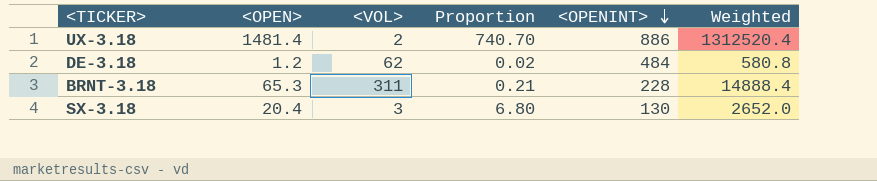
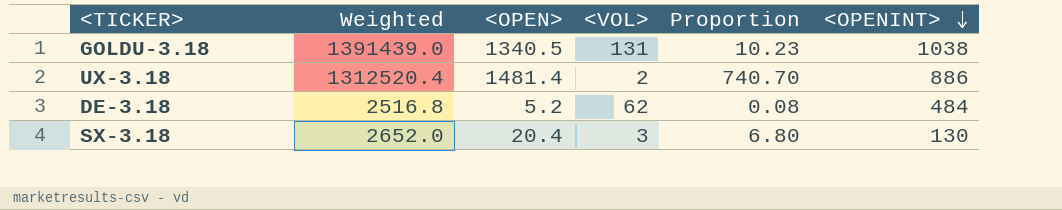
column Weighted | position: 6 -> 2
row BRNT-3.18: 65.3 | 311 | 0.21 | 228 | 14888.4 -> none
row GOLDU-3.18: none -> 1391439.0 | 1340.5 | 131 | 10.23 | 1038
DE-3.18 | Weighted: 580.8 -> 2516.8
DE-3.18 | <OPEN>: 1.2 -> 5.2
DE-3.18 | Proportion: 0.02 -> 0.08

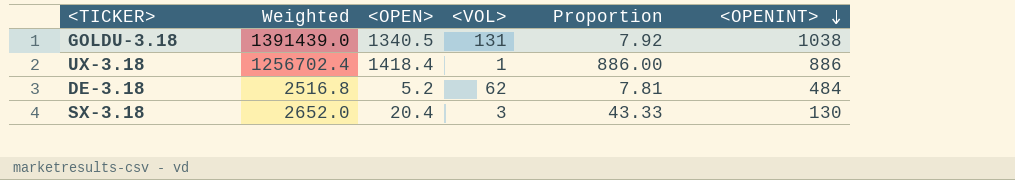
column Proportion | formula: [<OPEN>] / [<VOL>] -> [<OPENINT>] / [<VOL>]
UX-3.18 | Weighted: 1312520.4 -> 1256702.4
UX-3.18 | <OPEN>: 1481.4 -> 1418.4
UX-3.18 | <VOL>: 2 -> 1

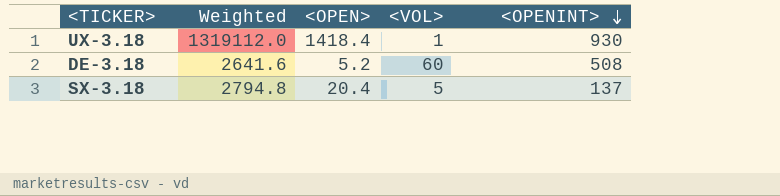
column Proportion | formula: [<OPENINT>] / [<VOL>] -> none
row GOLDU-3.18: 1391439.0 | 1340.5 | 131 | 7.92 | 1038 -> none
UX-3.18 | Weighted: 1256702.4 -> 1319112.0
UX-3.18 | <OPENINT>: 886 -> 930
DE-3.18 | Weighted: 2516.8 -> 2641.6
DE-3.18 | <VOL>: 62 -> 60
DE-3.18 | <OPENINT>: 484 -> 508
SX-3.18 | Weighted: 2652.0 -> 2794.8
SX-3.18 | <VOL>: 3 -> 5
SX-3.18 | <OPENINT>: 130 -> 137

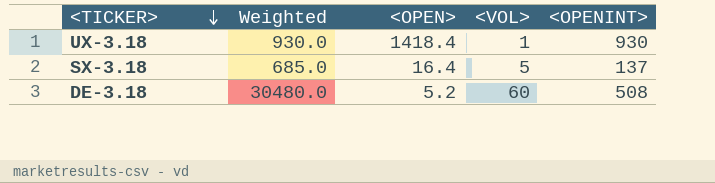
row order: <OPENINT> descending -> <TICKER> descending
column Weighted | formula: [<OPEN>] * [<OPENINT>] -> [<VOL>] * [<OPENINT>]
SX-3.18 | <OPEN>: 20.4 -> 16.4

